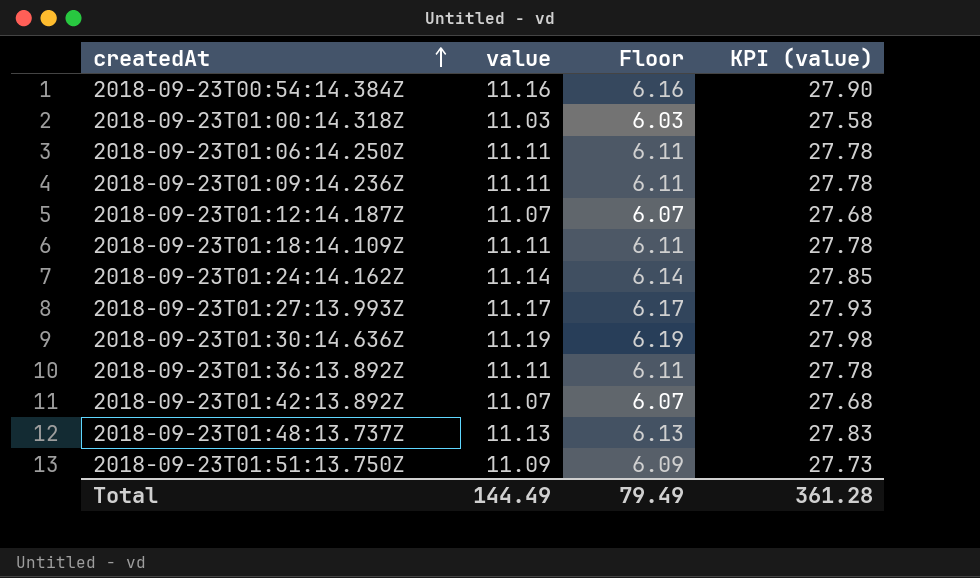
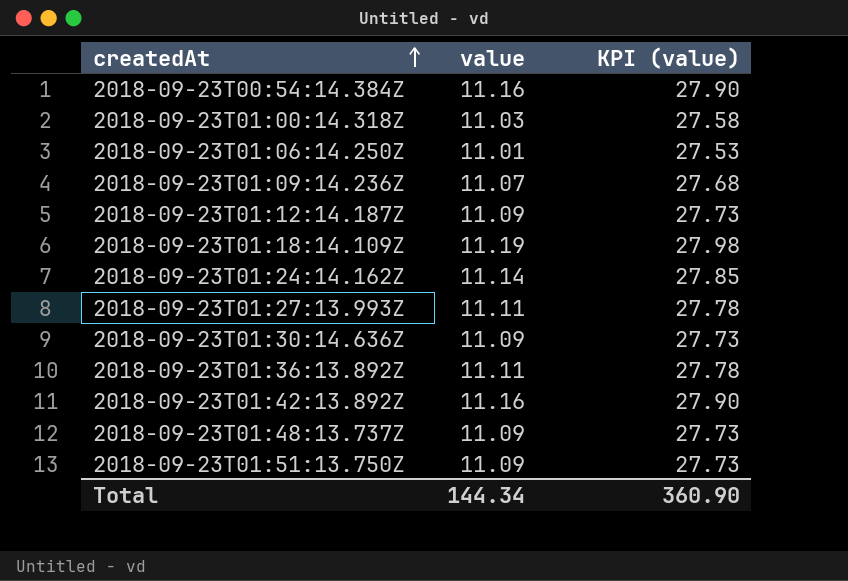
column Floor | formula: [value] - 5 -> none
2018-09-23T01:06:14.250Z | value: 11.11 -> 11.01
2018-09-23T01:06:14.250Z | KPI (value): 27.78 -> 27.53
2018-09-23T01:09:14.236Z | value: 11.11 -> 11.07
2018-09-23T01:09:14.236Z | KPI (value): 27.78 -> 27.68
2018-09-23T01:12:14.187Z | value: 11.07 -> 11.09
2018-09-23T01:12:14.187Z | KPI (value): 27.68 -> 27.73
2018-09-23T01:18:14.109Z | value: 11.11 -> 11.19
2018-09-23T01:18:14.109Z | KPI (value): 27.78 -> 27.98
2018-09-23T01:27:13.993Z | value: 11.17 -> 11.11
2018-09-23T01:27:13.993Z | KPI (value): 27.93 -> 27.78
2018-09-23T01:30:14.636Z | value: 11.19 -> 11.09
2018-09-23T01:30:14.636Z | KPI (value): 27.98 -> 27.73
2018-09-23T01:42:13.892Z | value: 11.07 -> 11.16
2018-09-23T01:42:13.892Z | KPI (value): 27.68 -> 27.90
2018-09-23T01:48:13.737Z | value: 11.13 -> 11.09
2018-09-23T01:48:13.737Z | KPI (value): 27.83 -> 27.73
Total | value: 144.49 -> 144.34
Total | KPI (value): 361.28 -> 360.90

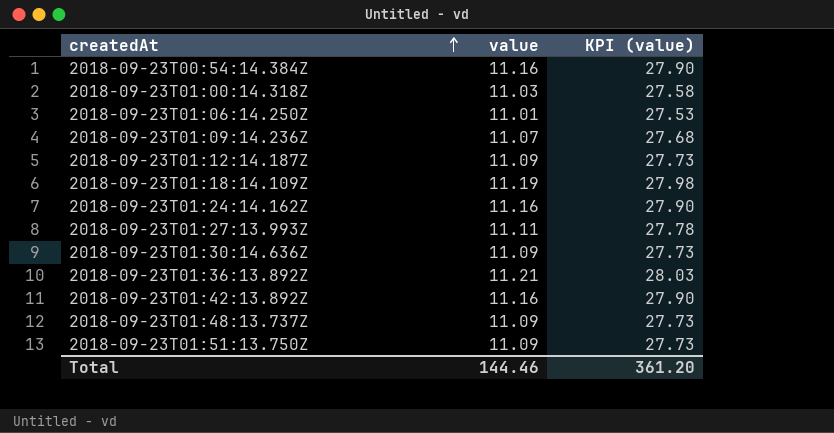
2018-09-23T01:24:14.162Z | value: 11.14 -> 11.16
2018-09-23T01:24:14.162Z | KPI (value): 27.85 -> 27.90
2018-09-23T01:36:13.892Z | value: 11.11 -> 11.21
2018-09-23T01:36:13.892Z | KPI (value): 27.78 -> 28.03
Total | value: 144.34 -> 144.46
Total | KPI (value): 360.90 -> 361.20

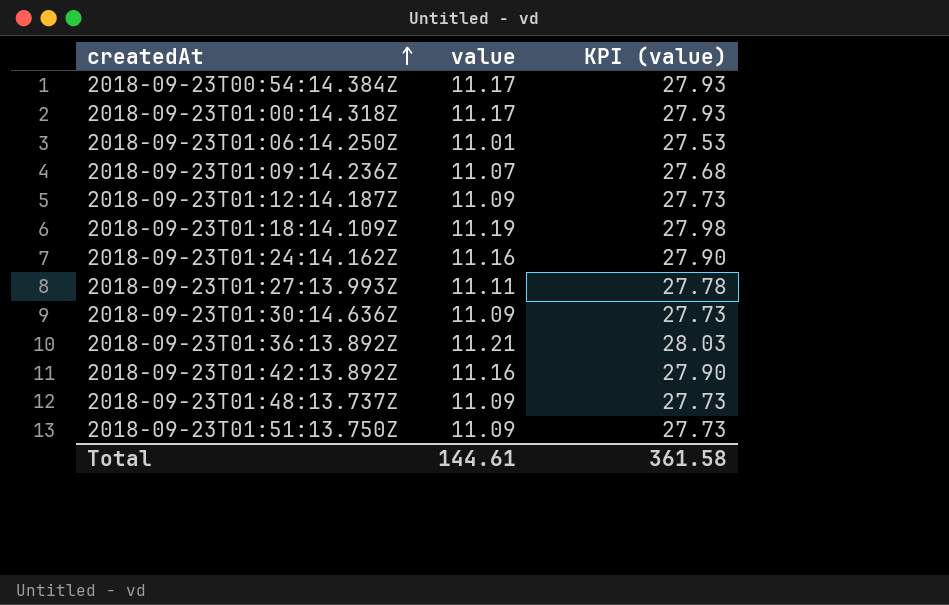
2018-09-23T00:54:14.384Z | value: 11.16 -> 11.17
2018-09-23T00:54:14.384Z | KPI (value): 27.90 -> 27.93
2018-09-23T01:00:14.318Z | value: 11.03 -> 11.17
2018-09-23T01:00:14.318Z | KPI (value): 27.58 -> 27.93
Total | value: 144.46 -> 144.61
Total | KPI (value): 361.20 -> 361.58

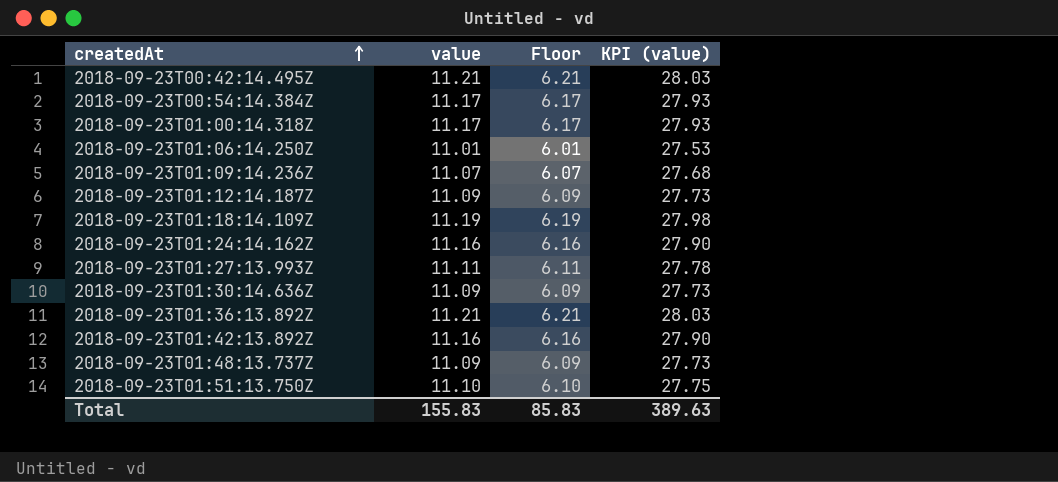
column Floor | formula: none -> [value] - 5
row 2018-09-23T00:42:14.495Z: none -> 11.21 | 6.21 | 28.03
2018-09-23T01:51:13.750Z | value: 11.09 -> 11.10
2018-09-23T01:51:13.750Z | KPI (value): 27.73 -> 27.75
Total | value: 144.61 -> 155.83
Total | KPI (value): 361.58 -> 389.63

